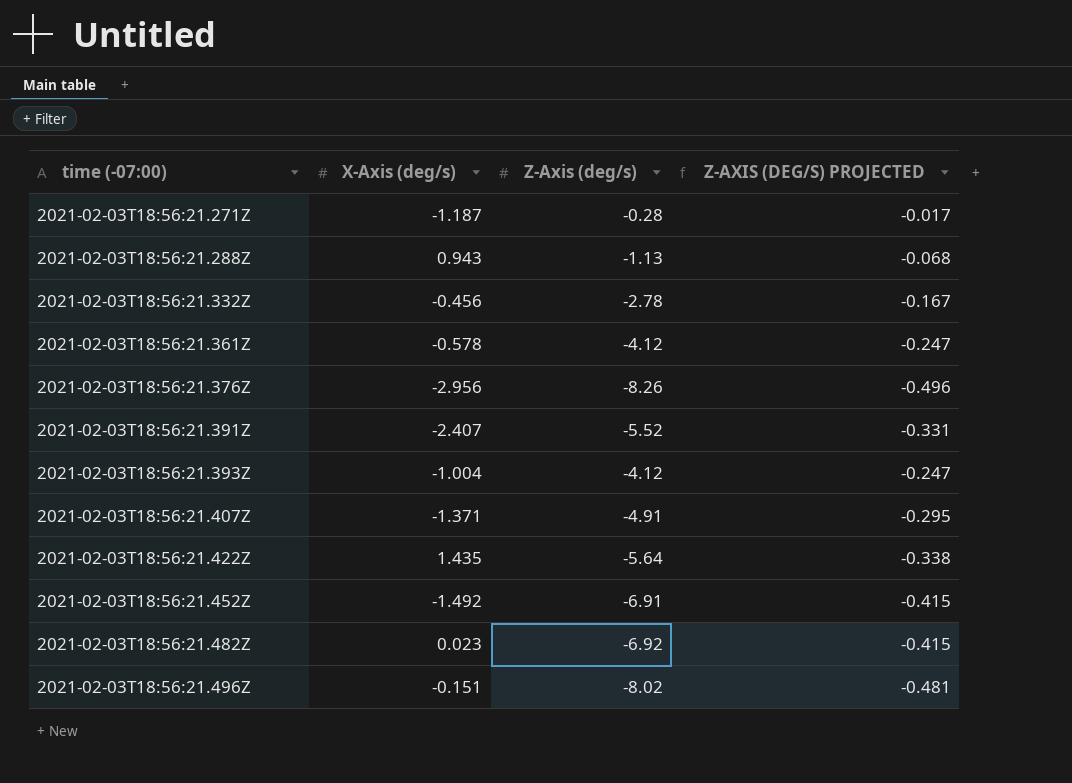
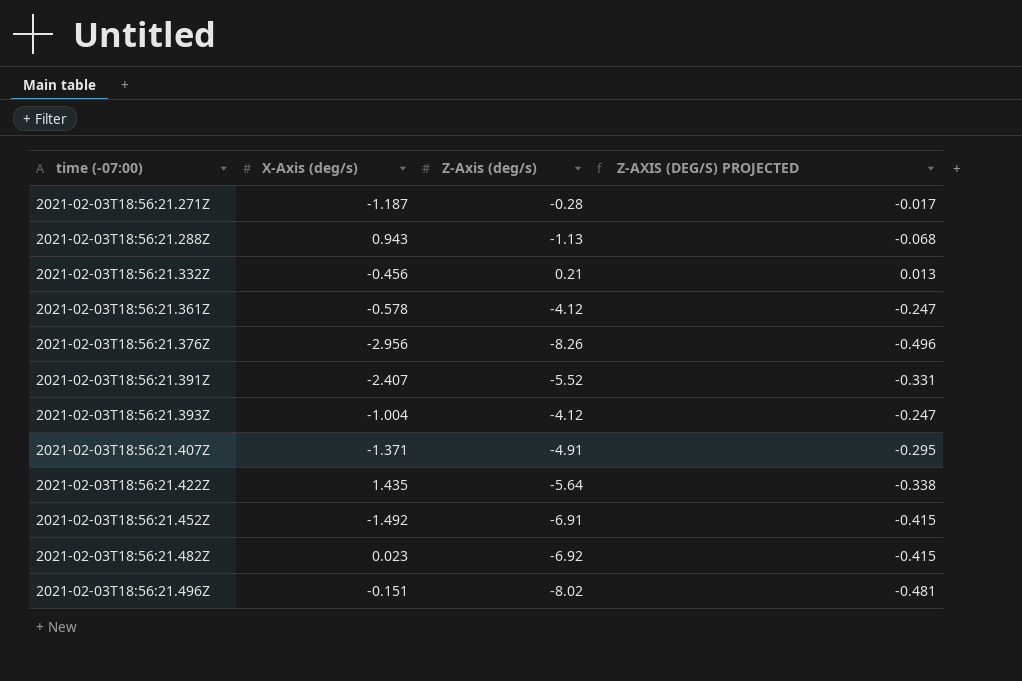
2021-02-03T18:56:21.332Z | Z-Axis (deg/s): -2.78 -> 0.21
2021-02-03T18:56:21.332Z | Z-AXIS (DEG/S) PROJECTED: -0.167 -> 0.013

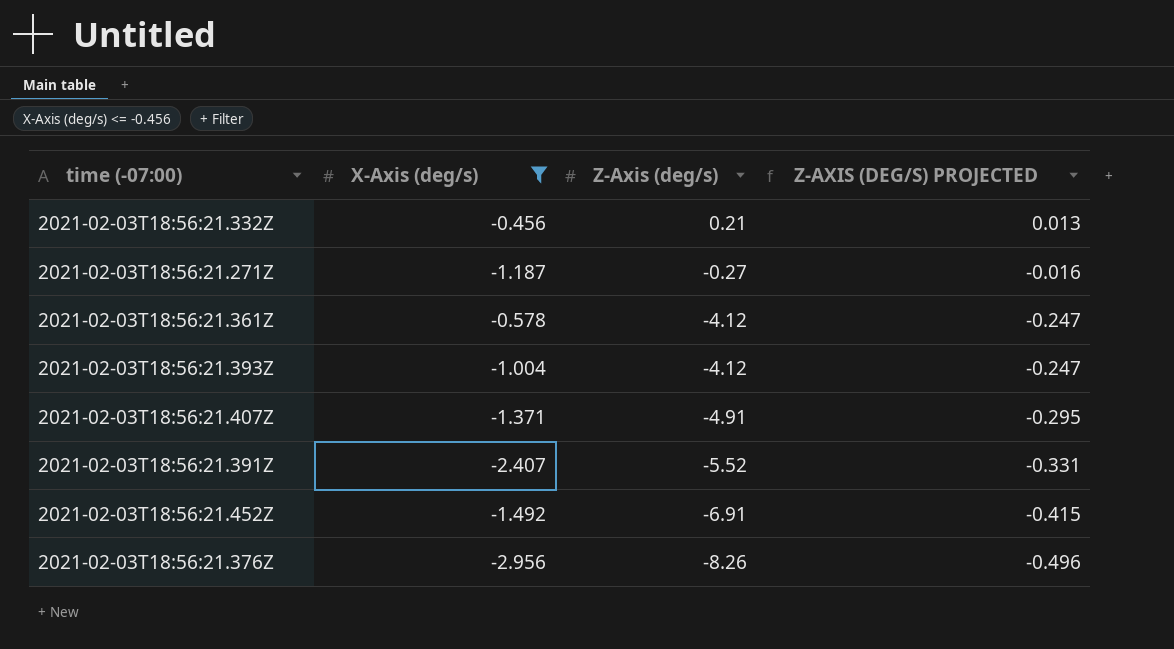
filter: none -> X-Axis (deg/s) <= -0.456
row order: time (-07:00) ascending -> Z-Axis (deg/s) descending
2021-02-03T18:56:21.271Z | Z-Axis (deg/s): -0.28 -> -0.27
2021-02-03T18:56:21.271Z | Z-AXIS (DEG/S) PROJECTED: -0.017 -> -0.016

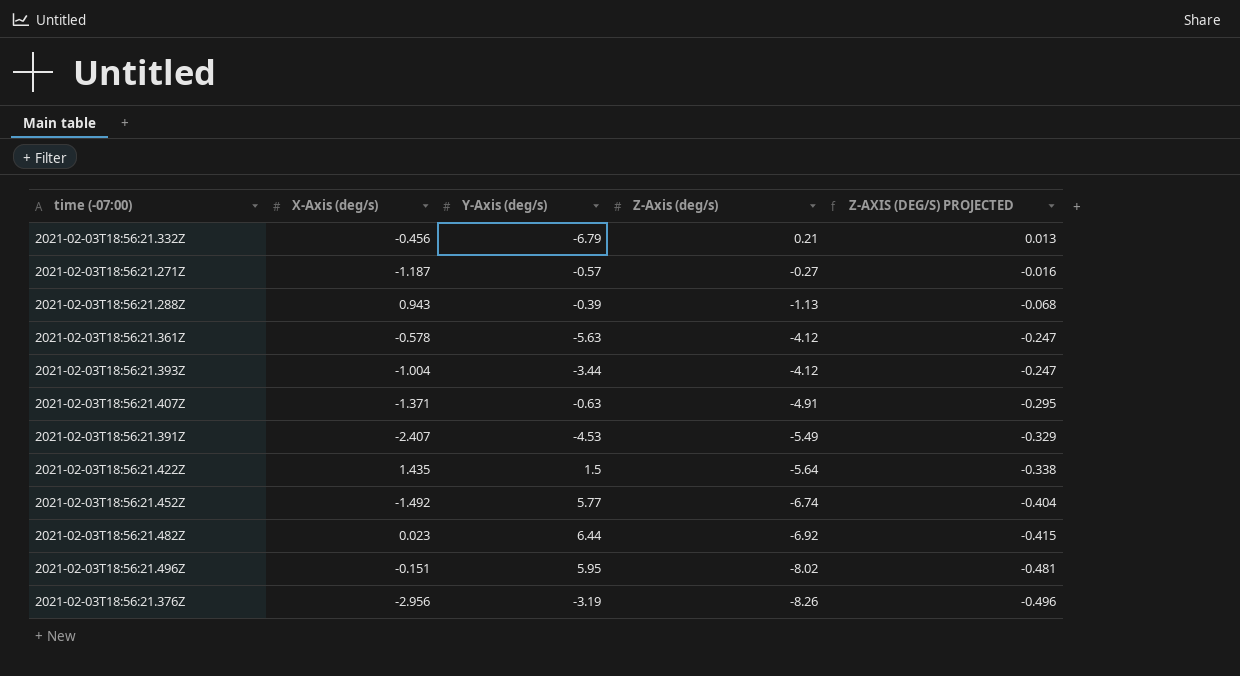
filter: X-Axis (deg/s) <= -0.456 -> none
column Y-Axis (deg/s) | position: none -> 3
2021-02-03T18:56:21.391Z | Z-Axis (deg/s): -5.52 -> -5.49
2021-02-03T18:56:21.391Z | Z-AXIS (DEG/S) PROJECTED: -0.331 -> -0.329
2021-02-03T18:56:21.452Z | Z-Axis (deg/s): -6.91 -> -6.74
2021-02-03T18:56:21.452Z | Z-AXIS (DEG/S) PROJECTED: -0.415 -> -0.404

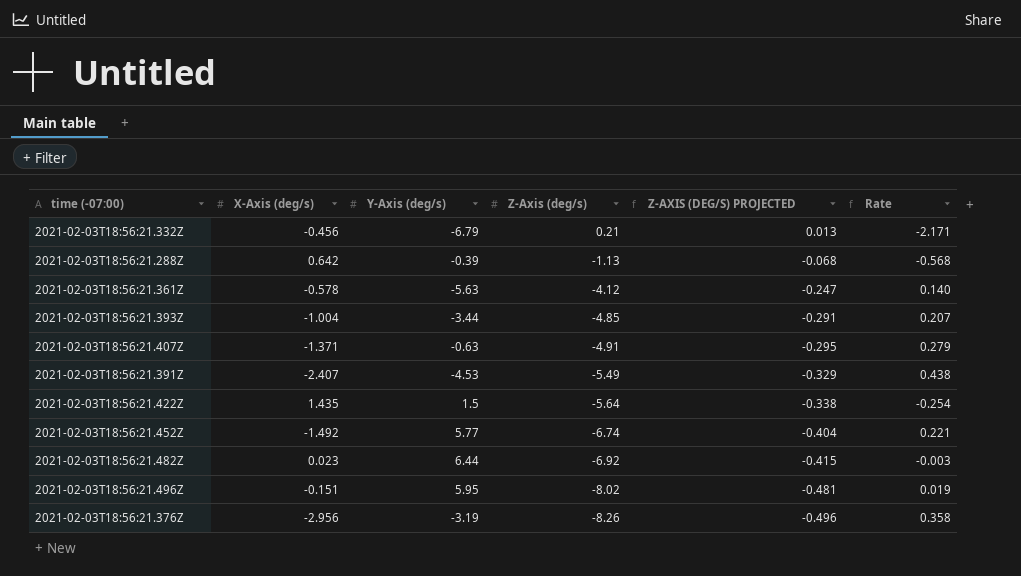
column Rate | formula: none -> [X-Axis (deg/s)] / [Z-Axis (deg/s)]
row 2021-02-03T18:56:21.271Z: -1.187 | -0.57 | -0.27 | -0.016 -> none
2021-02-03T18:56:21.288Z | X-Axis (deg/s): 0.943 -> 0.642
2021-02-03T18:56:21.393Z | Z-Axis (deg/s): -4.12 -> -4.85
2021-02-03T18:56:21.393Z | Z-AXIS (DEG/S) PROJECTED: -0.247 -> -0.291

